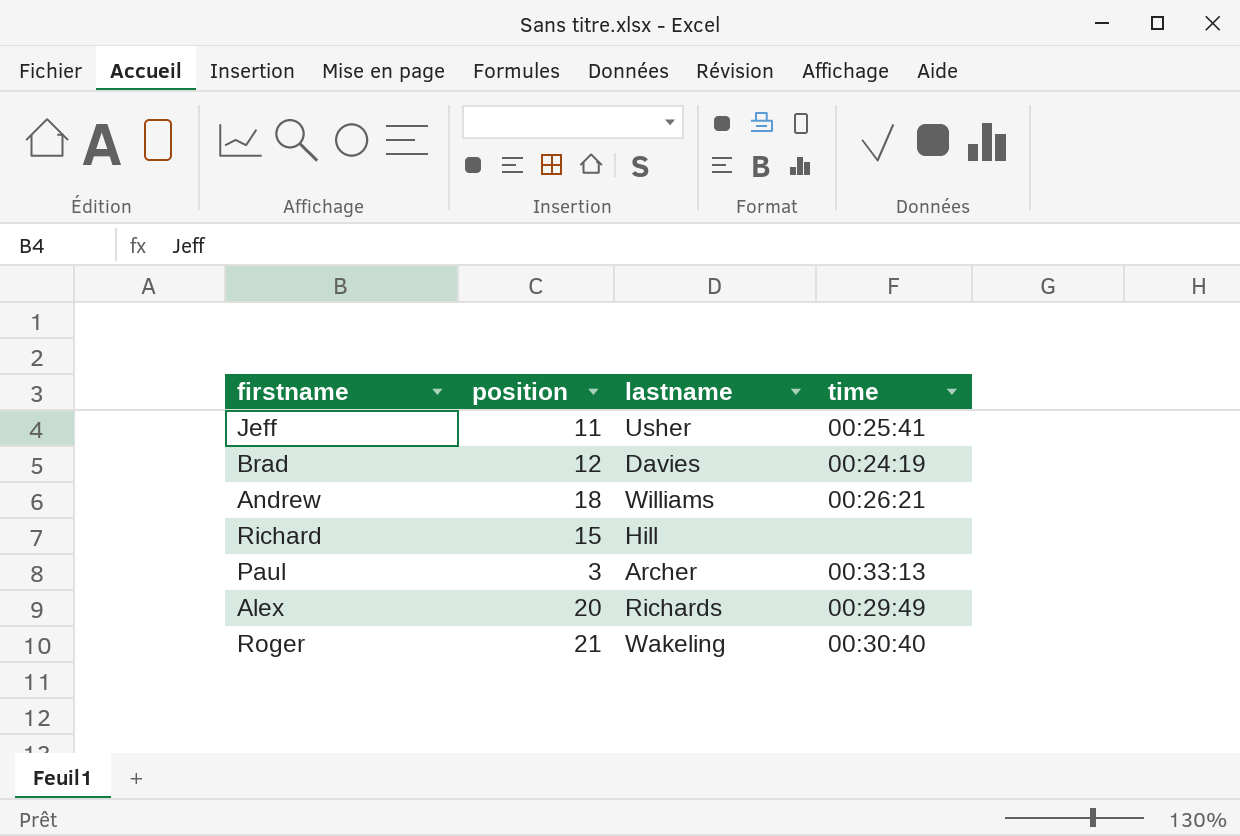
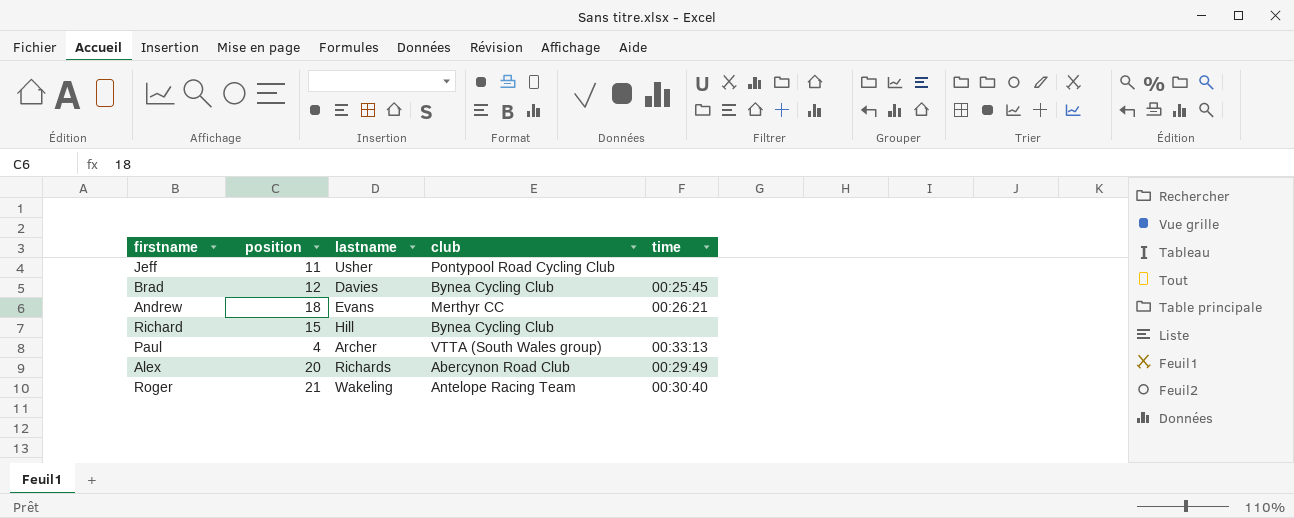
column club | position: none -> 4
Jeff | time: 00:25:41 -> none
Brad | time: 00:24:19 -> 00:25:45
Andrew | lastname: Williams -> Evans
Paul | position: 3 -> 4

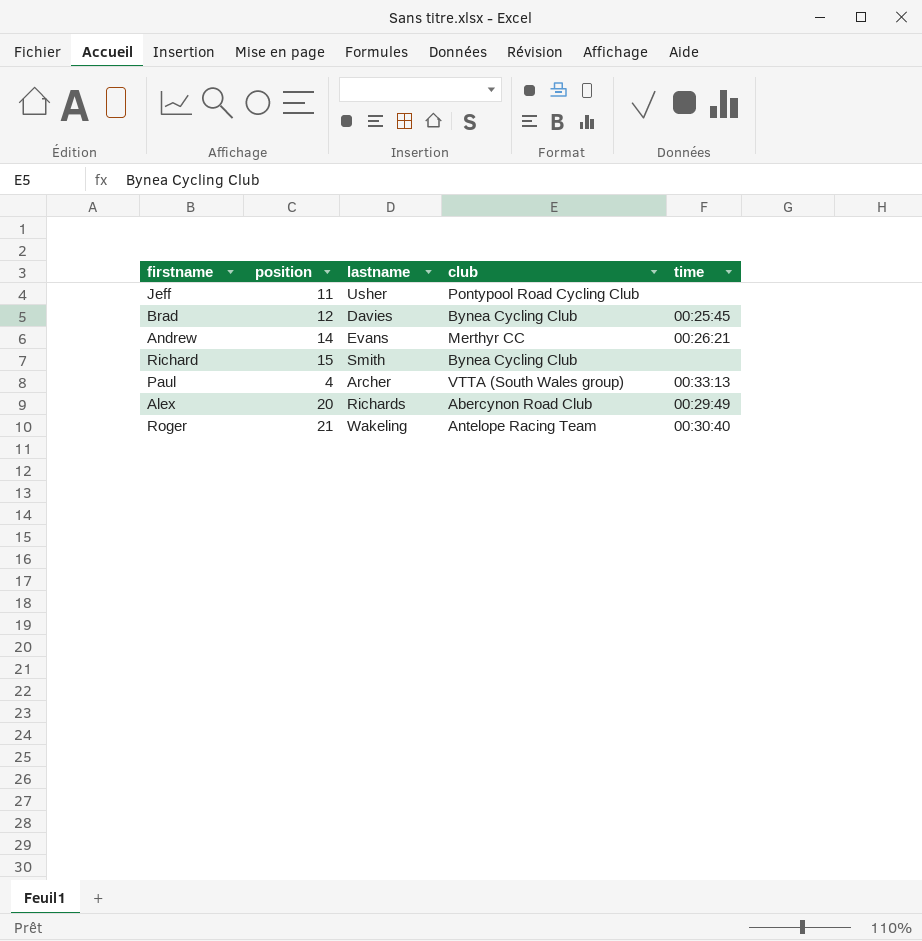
Andrew | position: 18 -> 14
Richard | lastname: Hill -> Smith

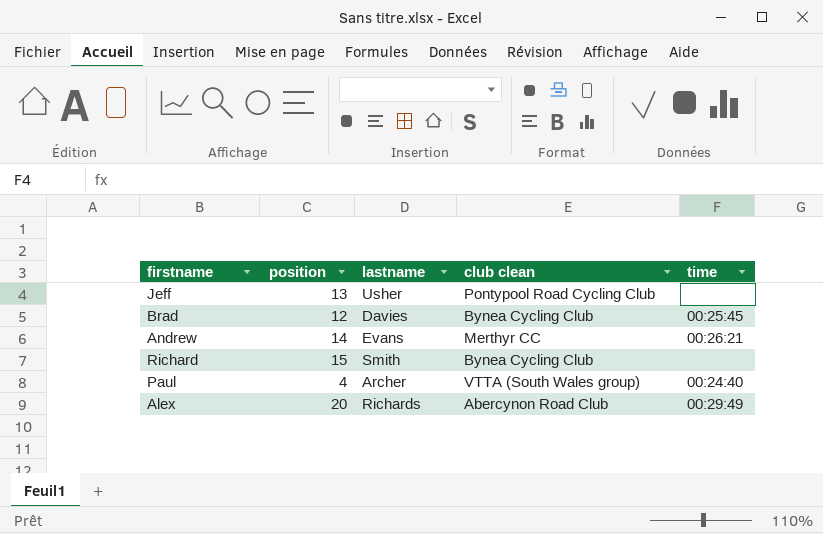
column name: club -> club clean
row Roger: 21 | Wakeling | Antelope Racing Team | 00:30:40 -> none
Jeff | position: 11 -> 13
Paul | time: 00:33:13 -> 00:24:40

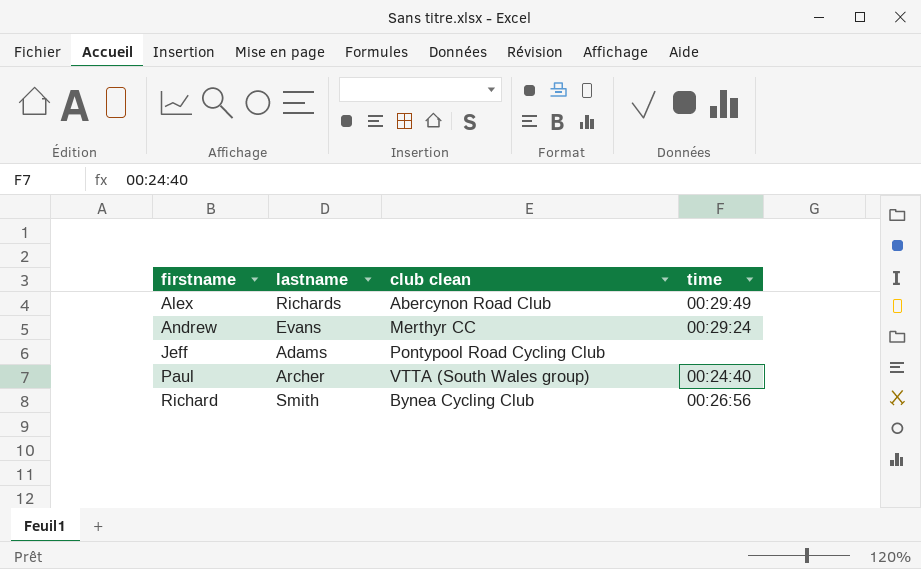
row order: none -> firstname ascending
column position | position: 2 -> none
row Brad: 12 | Davies | Bynea Cycling Club | 00:25:45 -> none
Andrew | time: 00:26:21 -> 00:29:24
Jeff | lastname: Usher -> Adams
Richard | time: none -> 00:26:56

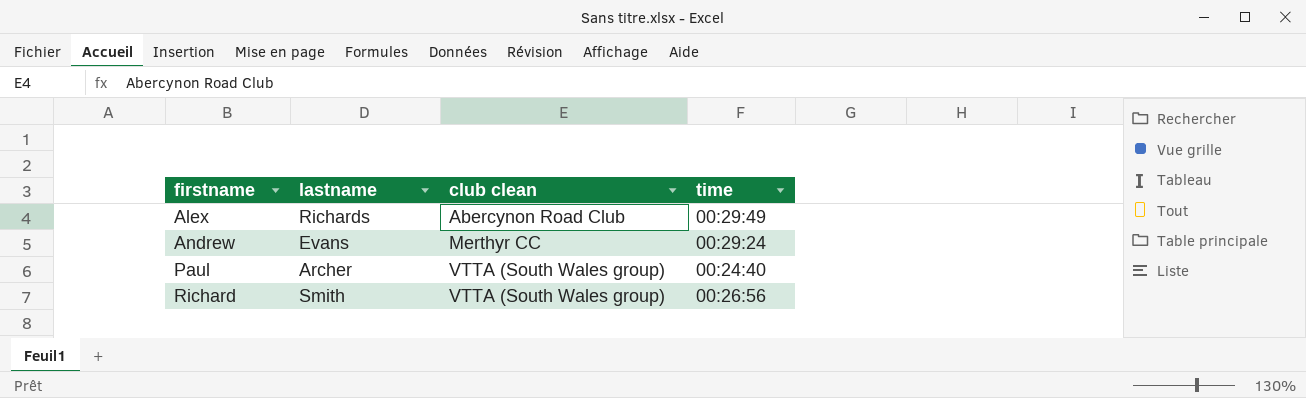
row Jeff: Adams | Pontypool Road Cycling Club | none -> none
Richard | club clean: Bynea Cycling Club -> VTTA (South Wales group)

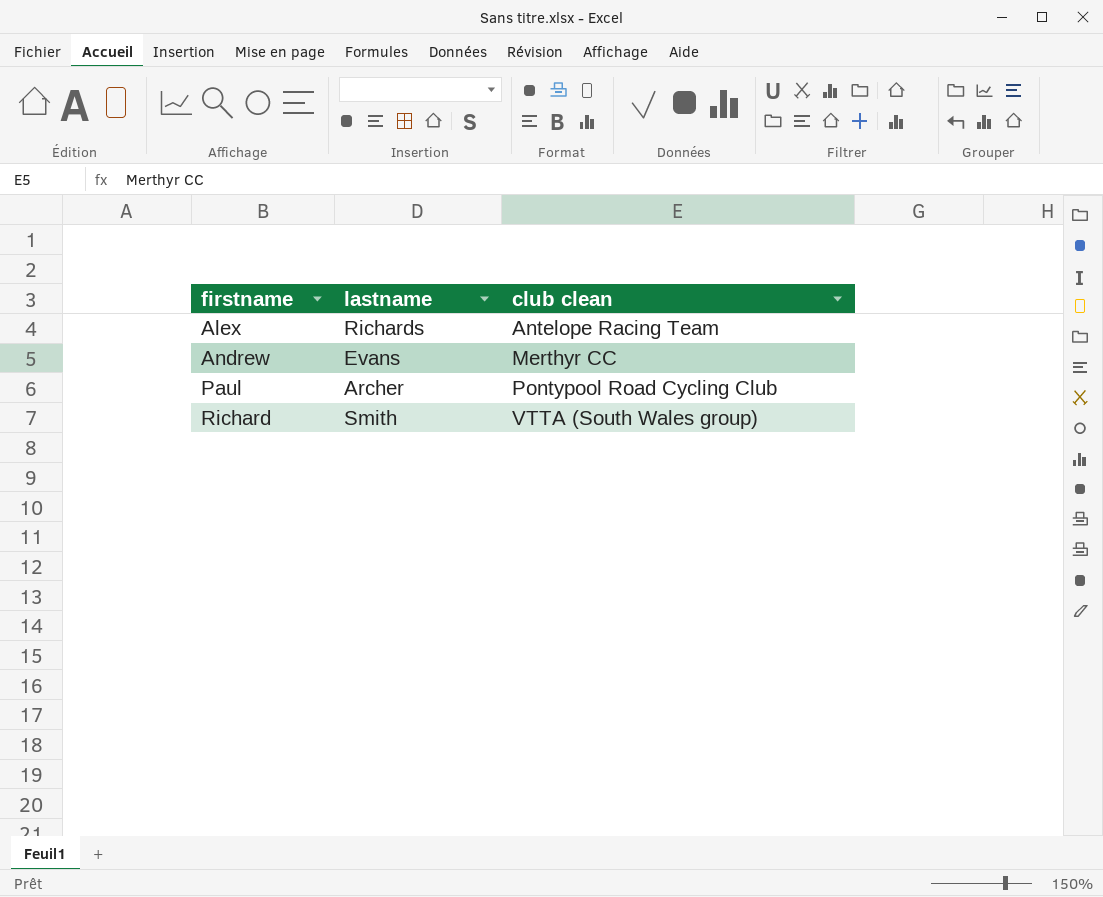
column time | position: 4 -> none
Alex | club clean: Abercynon Road Club -> Antelope Racing Team
Paul | club clean: VTTA (South Wales group) -> Pontypool Road Cycling Club

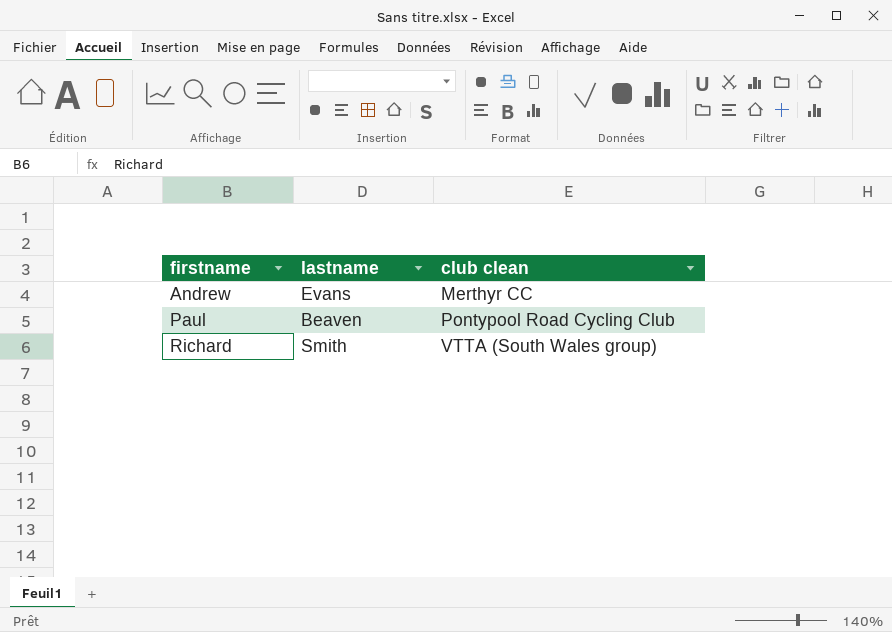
row Alex: Richards | Antelope Racing Team -> none
Paul | lastname: Archer -> Beaven

